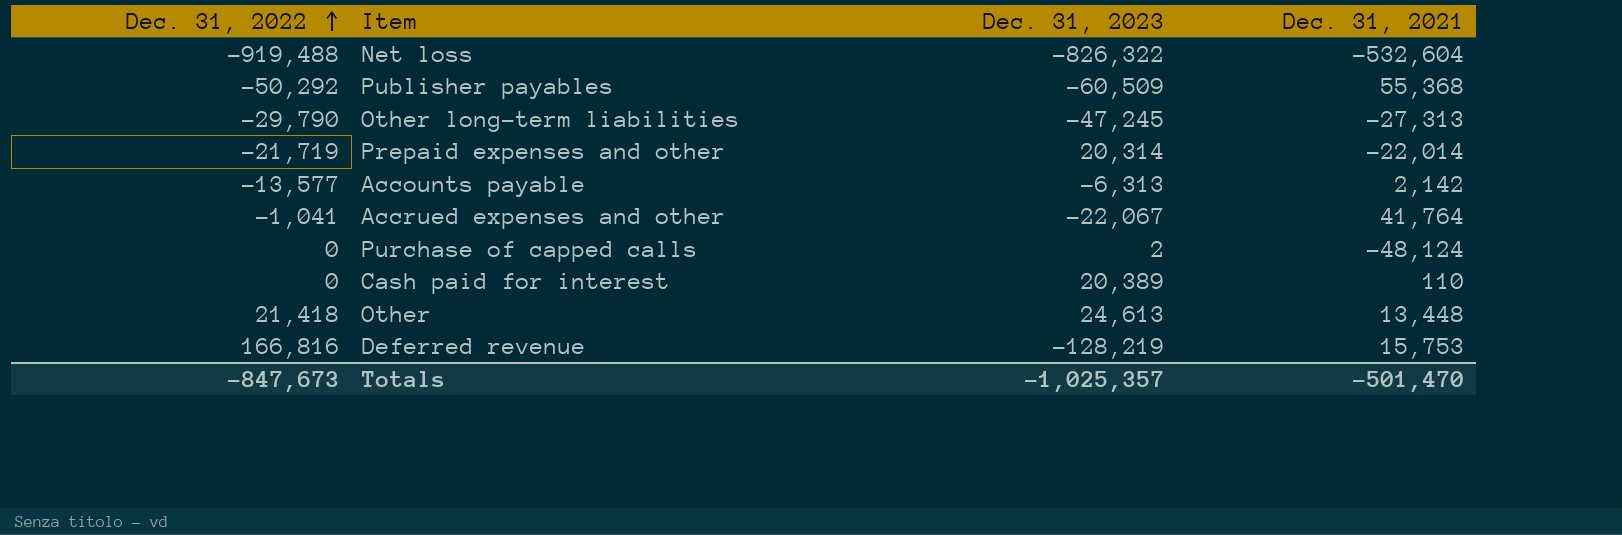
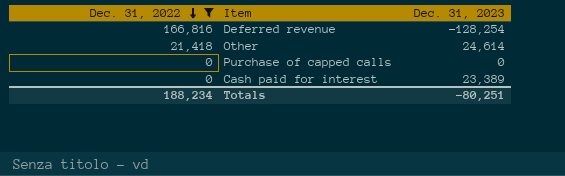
filter: none -> Dec. 31, 2022 >= 0
row order: Dec. 31, 2022 ascending -> Dec. 31, 2022 descending
column Dec. 31, 2021 | position: 4 -> none
Deferred revenue | Dec. 31, 2023: -128,219 -> -128,254
Other | Dec. 31, 2023: 24,613 -> 24,614
Purchase of capped calls | Dec. 31, 2023: 2 -> 0
Cash paid for interest | Dec. 31, 2023: 20,389 -> 23,389
Totals | Dec. 31, 2022: -847,673 -> 188,234
Totals | Dec. 31, 2023: -1,025,357 -> -80,251

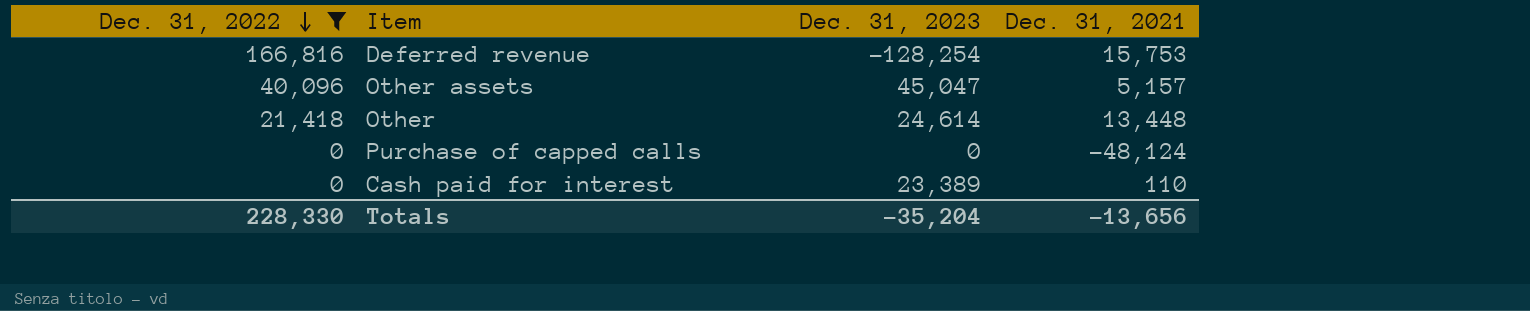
column Dec. 31, 2021 | position: none -> 4
row Other assets: none -> 40,096 | 45,047 | 5,157
Totals | Dec. 31, 2022: 188,234 -> 228,330
Totals | Dec. 31, 2023: -80,251 -> -35,204

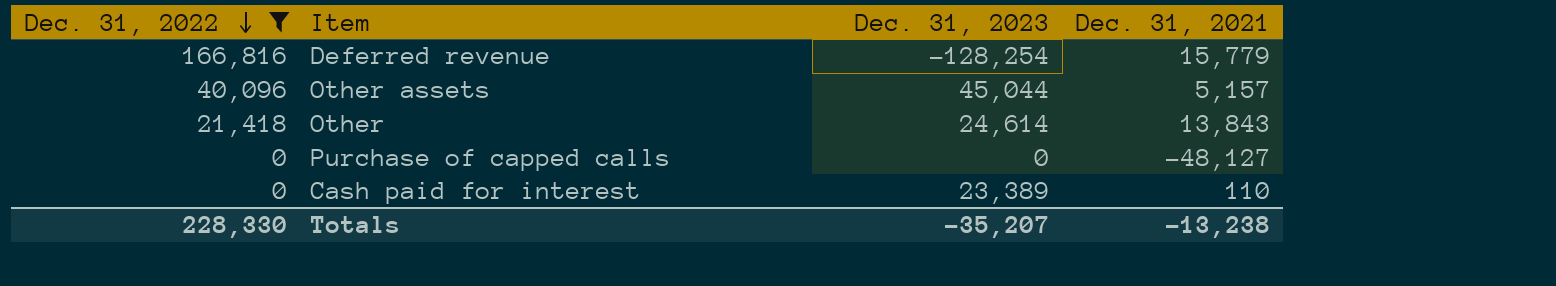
Deferred revenue | Dec. 31, 2021: 15,753 -> 15,779
Other assets | Dec. 31, 2023: 45,047 -> 45,044
Other | Dec. 31, 2021: 13,448 -> 13,843
Purchase of capped calls | Dec. 31, 2021: -48,124 -> -48,127
Totals | Dec. 31, 2023: -35,204 -> -35,207
Totals | Dec. 31, 2021: -13,656 -> -13,238

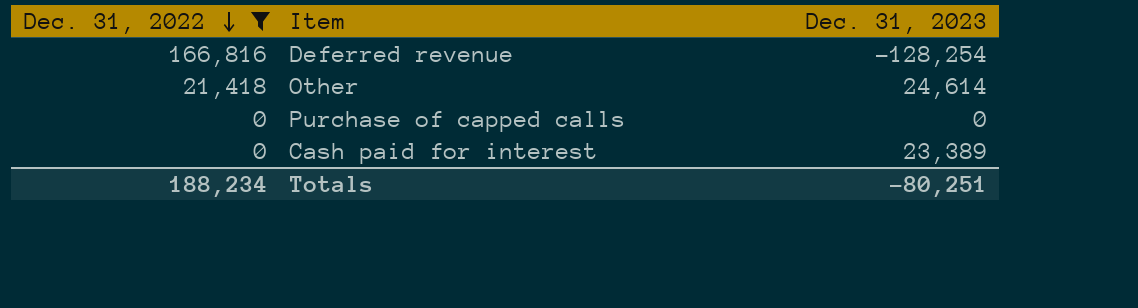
column Dec. 31, 2021 | position: 4 -> none
row Other assets: 40,096 | 45,044 | 5,157 -> none
Totals | Dec. 31, 2022: 228,330 -> 188,234
Totals | Dec. 31, 2023: -35,207 -> -80,251

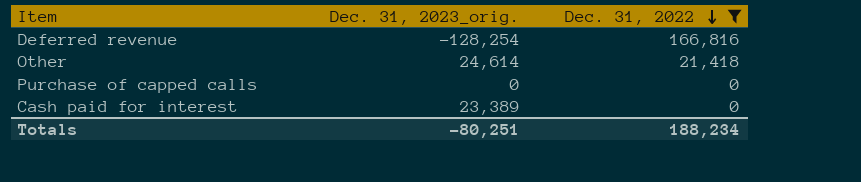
column name: Dec. 31, 2023 -> Dec. 31, 2023_orig.
column Dec. 31, 2022 | position: 1 -> 3

